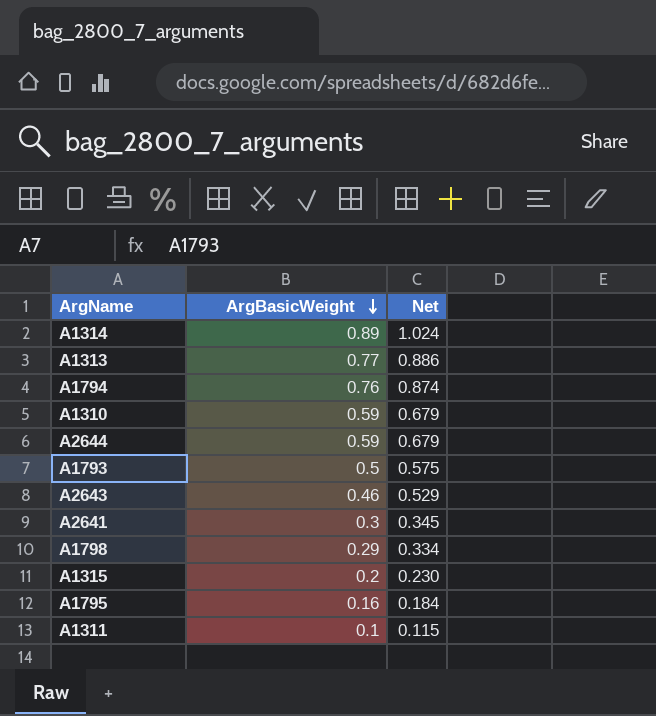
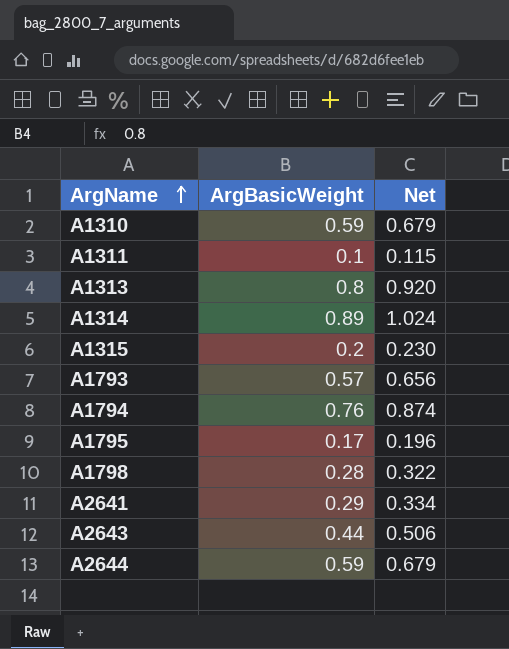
row order: ArgBasicWeight descending -> ArgName ascending
A1313 | ArgBasicWeight: 0.77 -> 0.8
A1313 | Net: 0.886 -> 0.920
A1793 | ArgBasicWeight: 0.5 -> 0.57
A1793 | Net: 0.575 -> 0.656
A1795 | ArgBasicWeight: 0.16 -> 0.17
A1795 | Net: 0.184 -> 0.196
A1798 | ArgBasicWeight: 0.29 -> 0.28
A1798 | Net: 0.334 -> 0.322
A2641 | ArgBasicWeight: 0.3 -> 0.29
A2641 | Net: 0.345 -> 0.334
A2643 | ArgBasicWeight: 0.46 -> 0.44
A2643 | Net: 0.529 -> 0.506

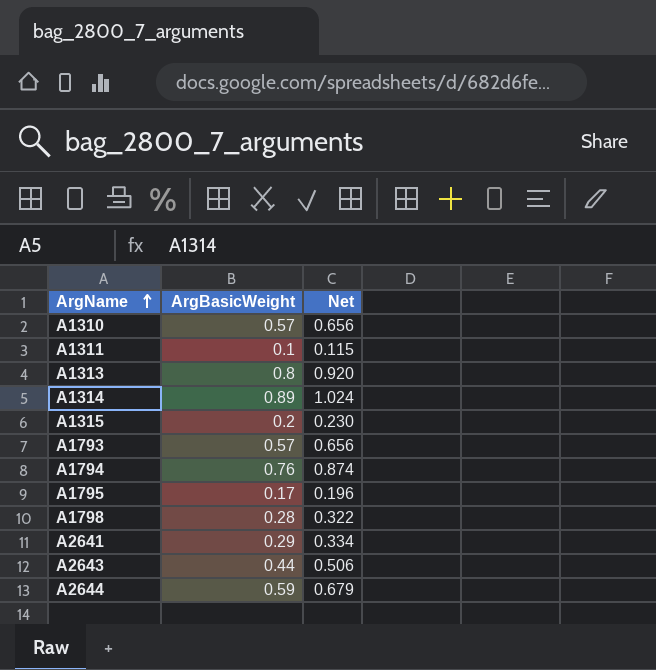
A1310 | ArgBasicWeight: 0.59 -> 0.57
A1310 | Net: 0.679 -> 0.656

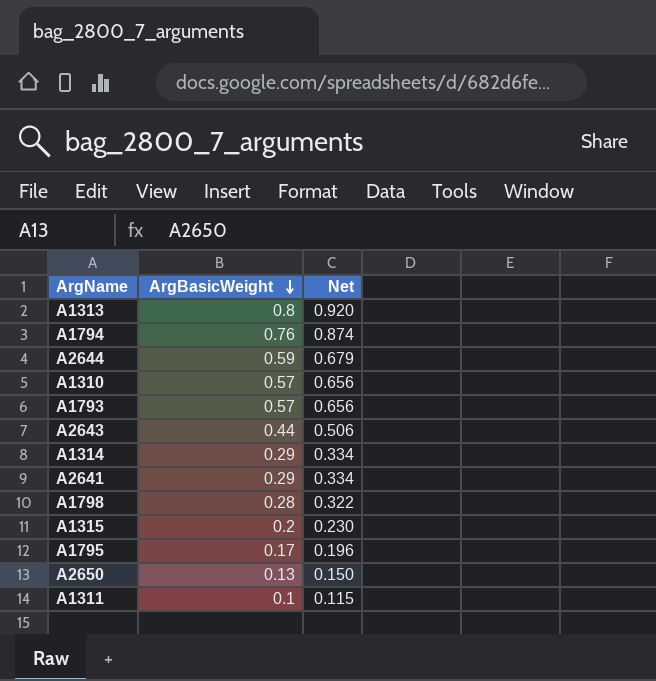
row order: ArgName ascending -> ArgBasicWeight descending
A1314 | ArgBasicWeight: 0.89 -> 0.29
A1314 | Net: 1.024 -> 0.334
row A2650: none -> 0.13 | 0.150

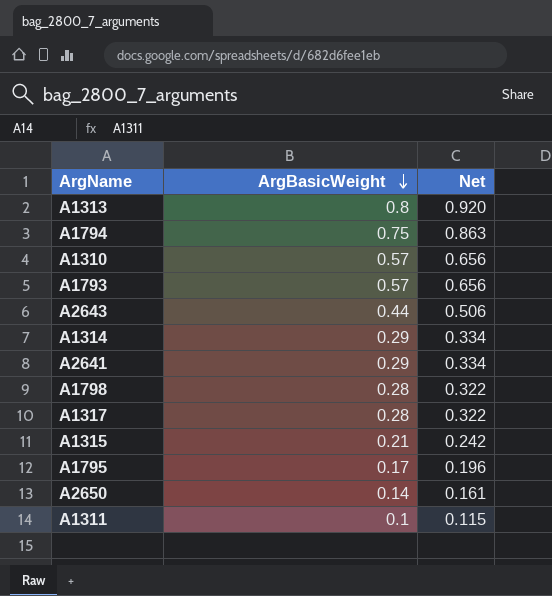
row A2644: 0.59 | 0.679 -> none
A1794 | ArgBasicWeight: 0.76 -> 0.75
A1794 | Net: 0.874 -> 0.863
row A1317: none -> 0.28 | 0.322
A1315 | ArgBasicWeight: 0.2 -> 0.21
A1315 | Net: 0.230 -> 0.242
A2650 | ArgBasicWeight: 0.13 -> 0.14
A2650 | Net: 0.150 -> 0.161

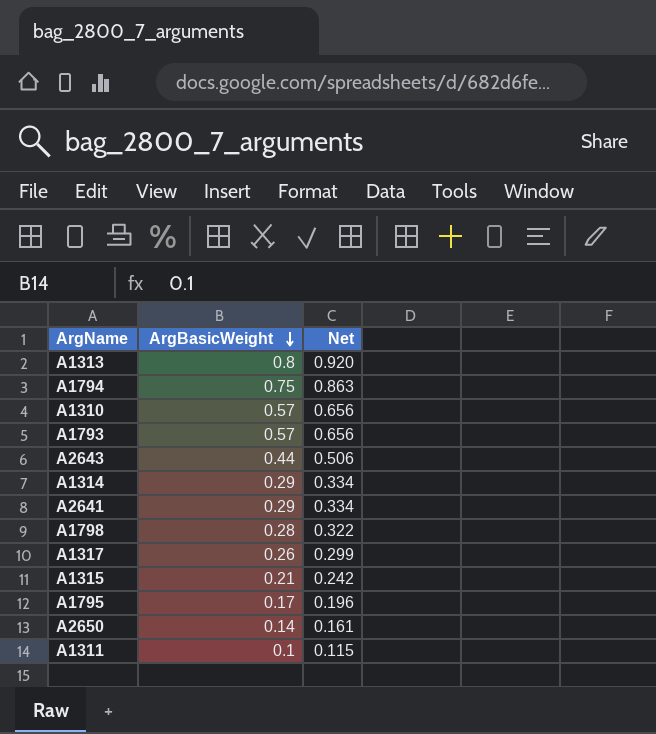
A1317 | ArgBasicWeight: 0.28 -> 0.26
A1317 | Net: 0.322 -> 0.299

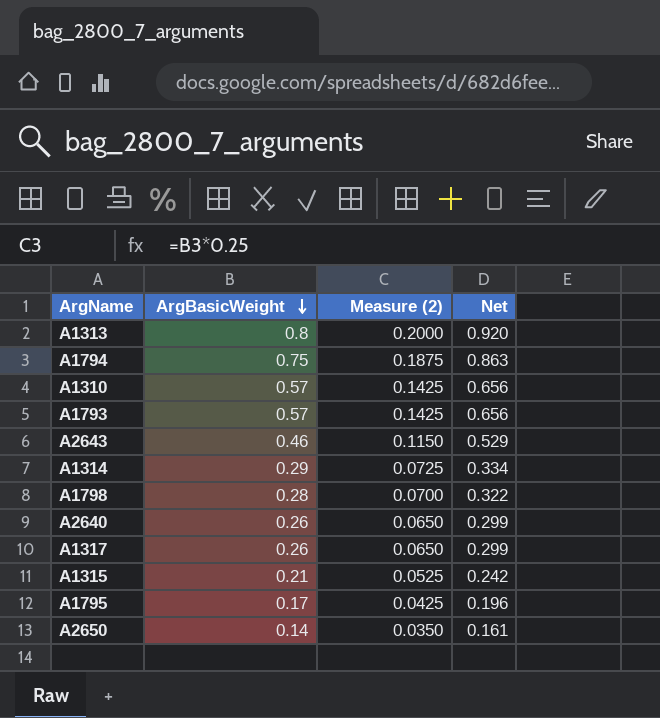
column Measure (2) | formula: none -> [ArgBasicWeight] * 0.25
row A2641: 0.29 | 0.334 -> none
row A1311: 0.1 | 0.115 -> none
A2643 | ArgBasicWeight: 0.44 -> 0.46
A2643 | Net: 0.506 -> 0.529
row A2640: none -> 0.26 | 0.0650 | 0.299

